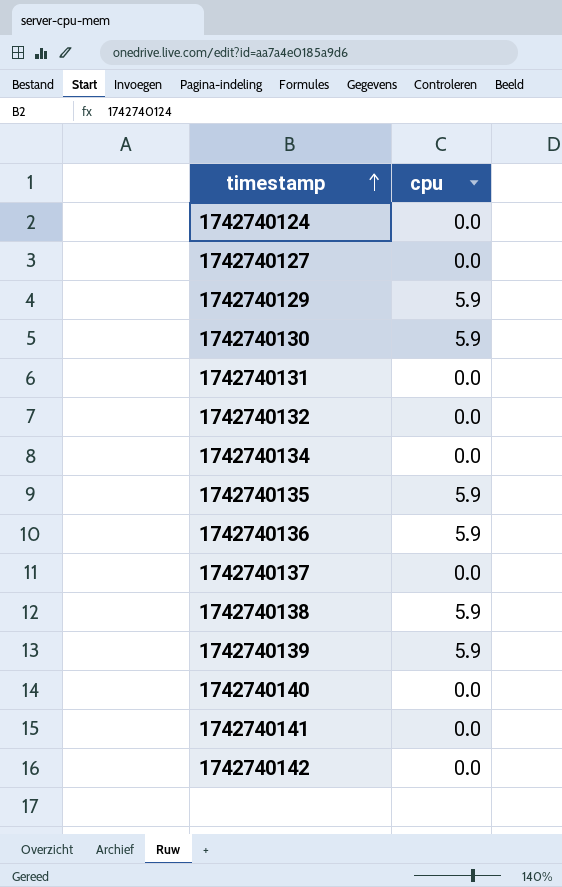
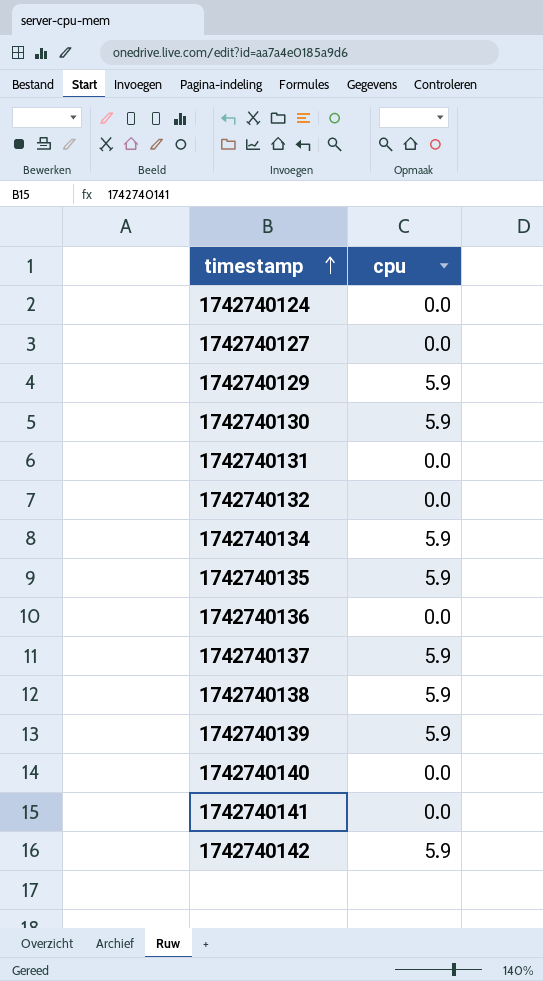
1742740134 | cpu: 0.0 -> 5.9
1742740136 | cpu: 5.9 -> 0.0
1742740137 | cpu: 0.0 -> 5.9
1742740142 | cpu: 0.0 -> 5.9

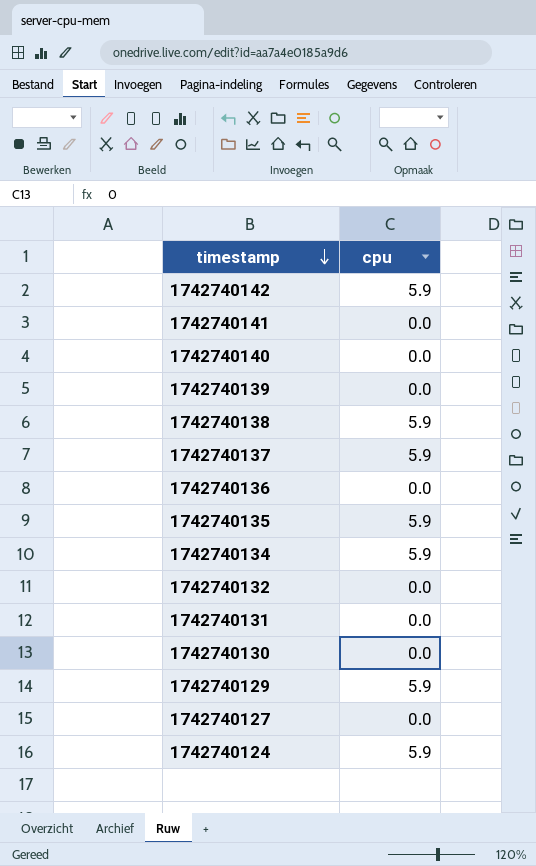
row order: timestamp ascending -> timestamp descending
1742740139 | cpu: 5.9 -> 0.0
1742740130 | cpu: 5.9 -> 0.0
1742740124 | cpu: 0.0 -> 5.9

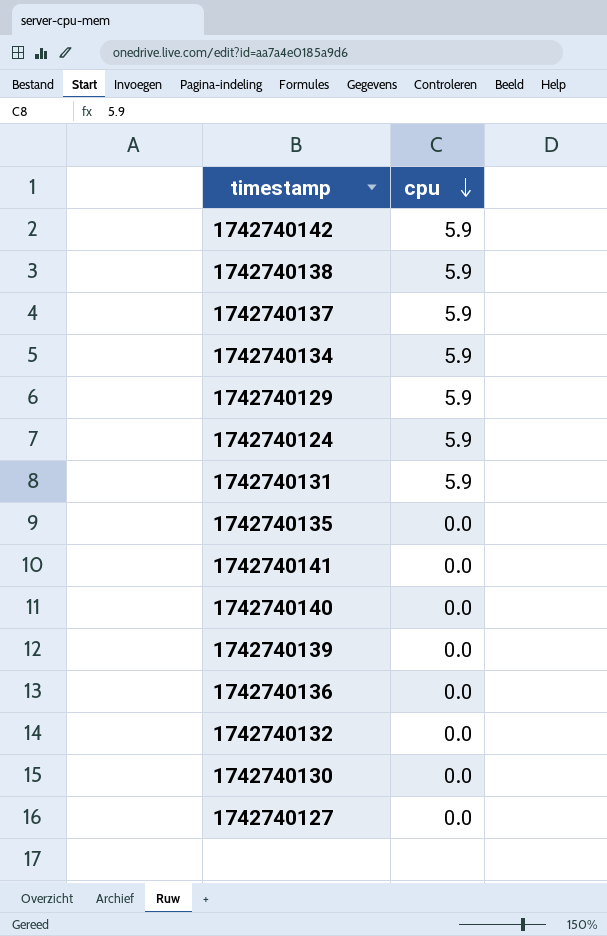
row order: timestamp descending -> cpu descending
1742740131 | cpu: 0.0 -> 5.9
1742740135 | cpu: 5.9 -> 0.0

